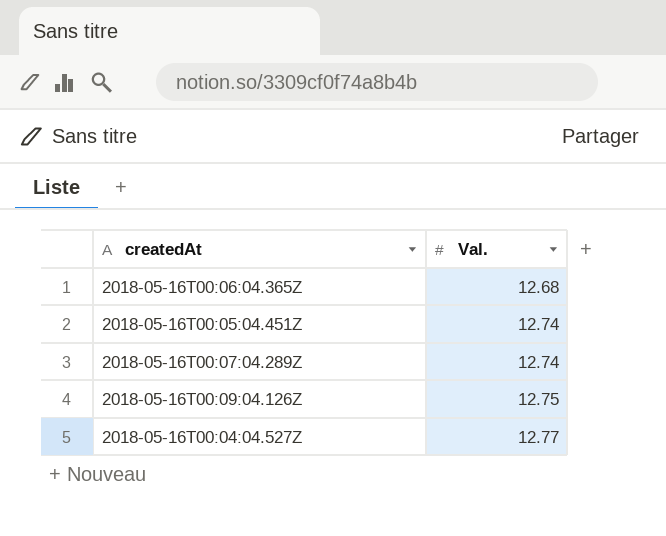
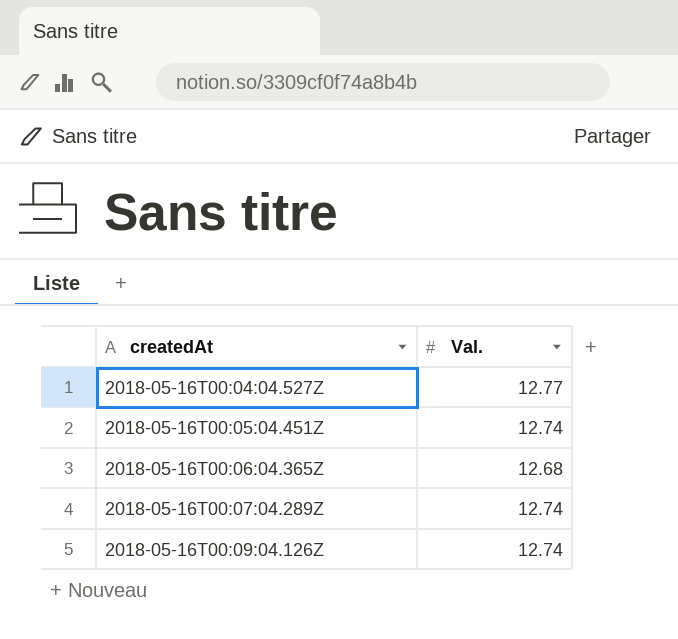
row order: Val. ascending -> createdAt ascending
2018-05-16T00:09:04.126Z | Val.: 12.75 -> 12.74

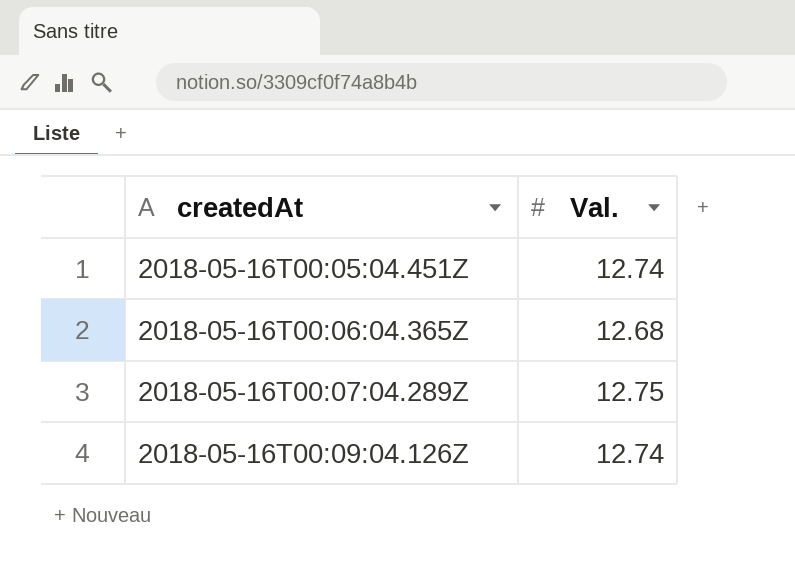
row 2018-05-16T00:04:04.527Z: 12.77 -> none
2018-05-16T00:07:04.289Z | Val.: 12.74 -> 12.75

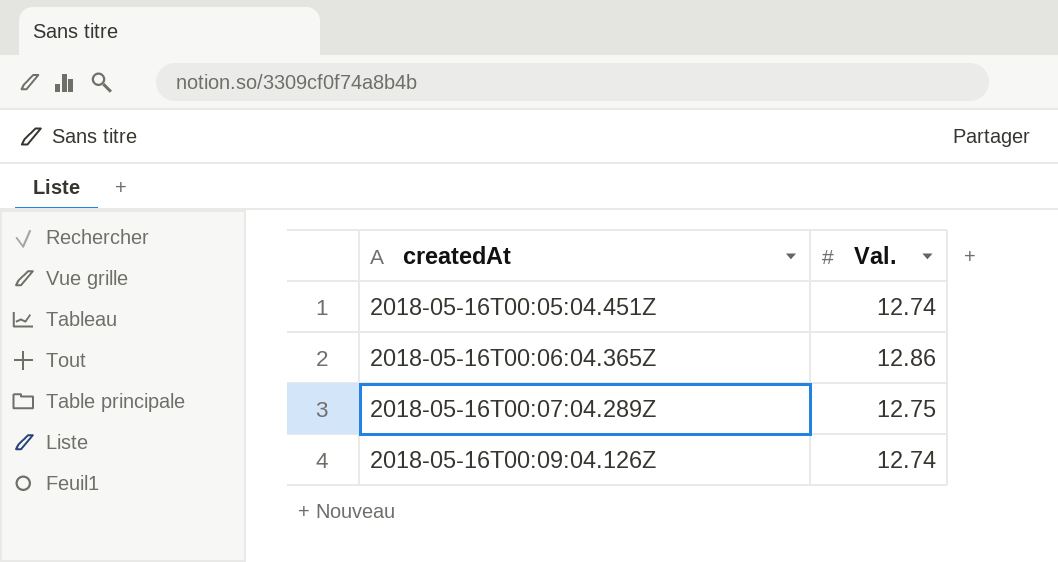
2018-05-16T00:06:04.365Z | Val.: 12.68 -> 12.86

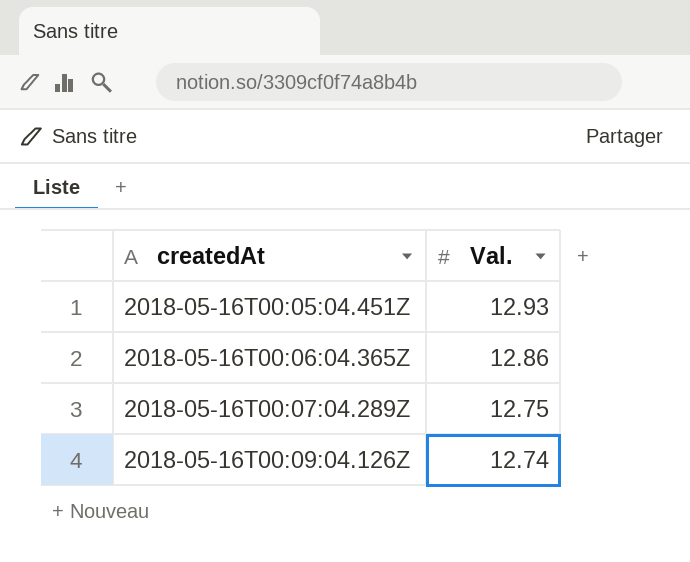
2018-05-16T00:05:04.451Z | Val.: 12.74 -> 12.93

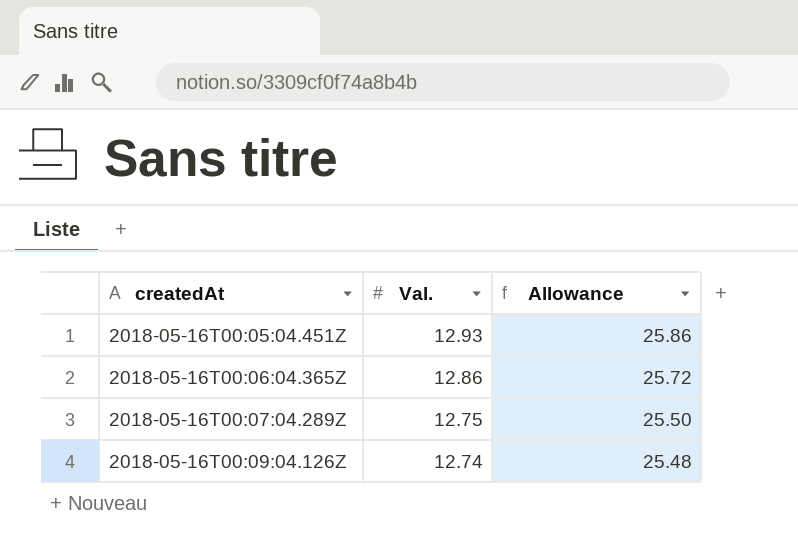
column Allowance | formula: none -> [Val.] * 2

